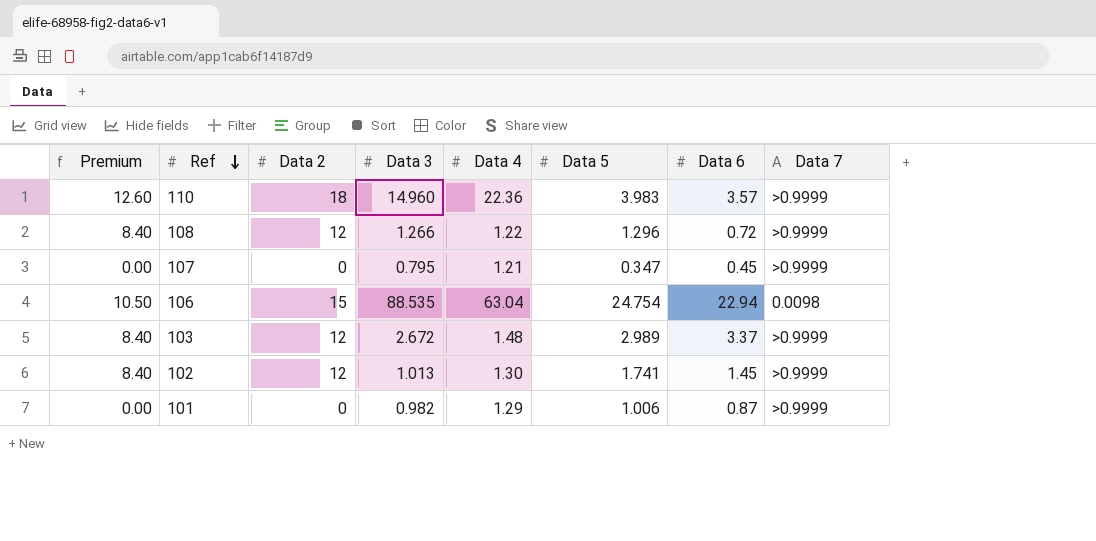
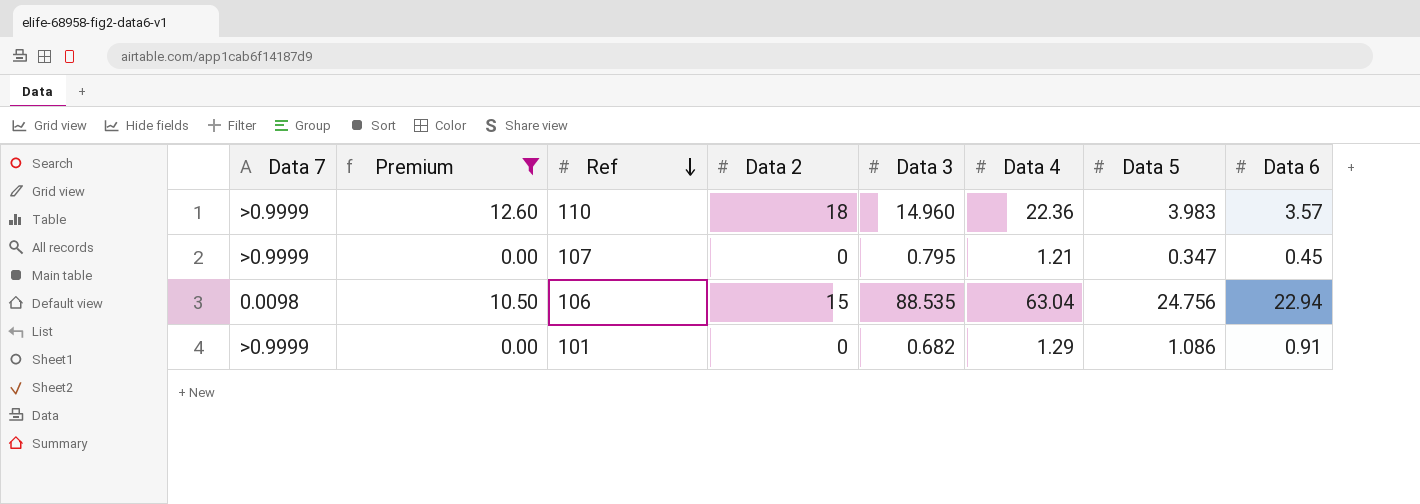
filter: none -> Premium != 8.40
column Data 7 | position: 8 -> 1
106 | Data 5: 24.754 -> 24.756
101 | Data 3: 0.982 -> 0.682
101 | Data 5: 1.006 -> 1.086
101 | Data 6: 0.87 -> 0.91

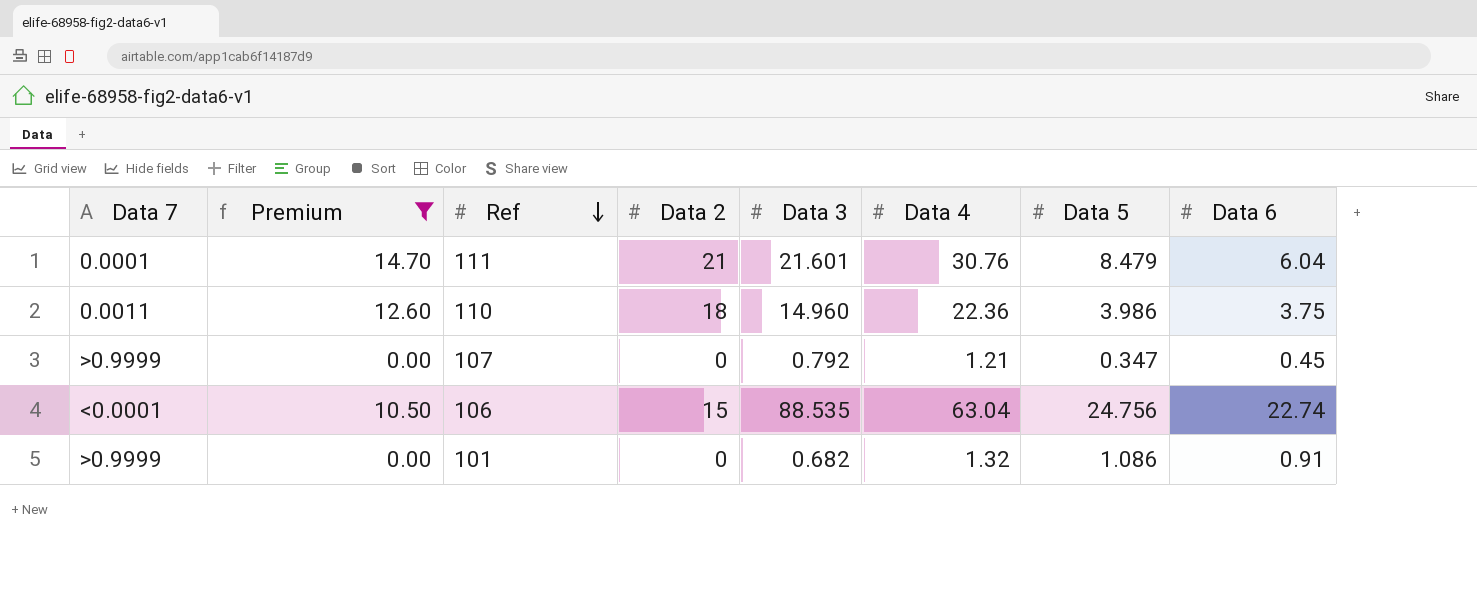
row 111: none -> 0.0001 | 14.70 | 21 | 21.601 | 30.76 | 8.479 | 6.04
110 | Data 7: >0.9999 -> 0.0011
110 | Data 5: 3.983 -> 3.986
110 | Data 6: 3.57 -> 3.75
107 | Data 3: 0.795 -> 0.792
106 | Data 7: 0.0098 -> <0.0001
106 | Data 6: 22.94 -> 22.74
101 | Data 4: 1.29 -> 1.32

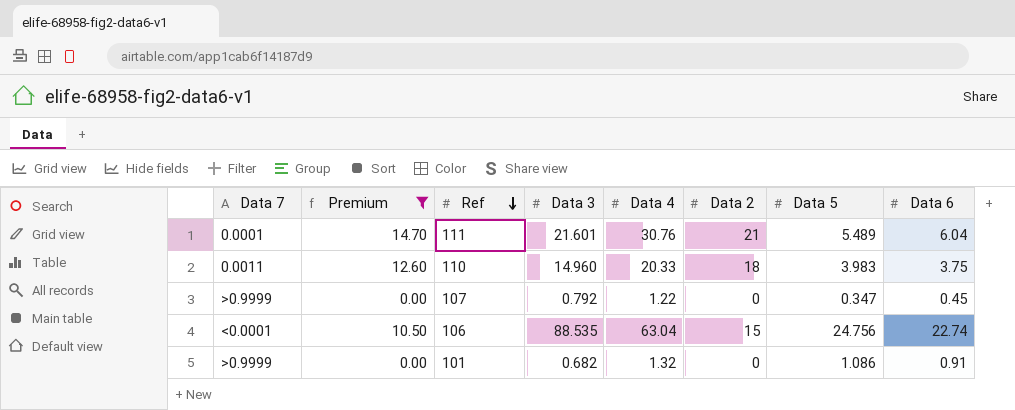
column Data 2 | position: 4 -> 6
111 | Data 5: 8.479 -> 5.489
110 | Data 4: 22.36 -> 20.33
110 | Data 5: 3.986 -> 3.983
107 | Data 4: 1.21 -> 1.22

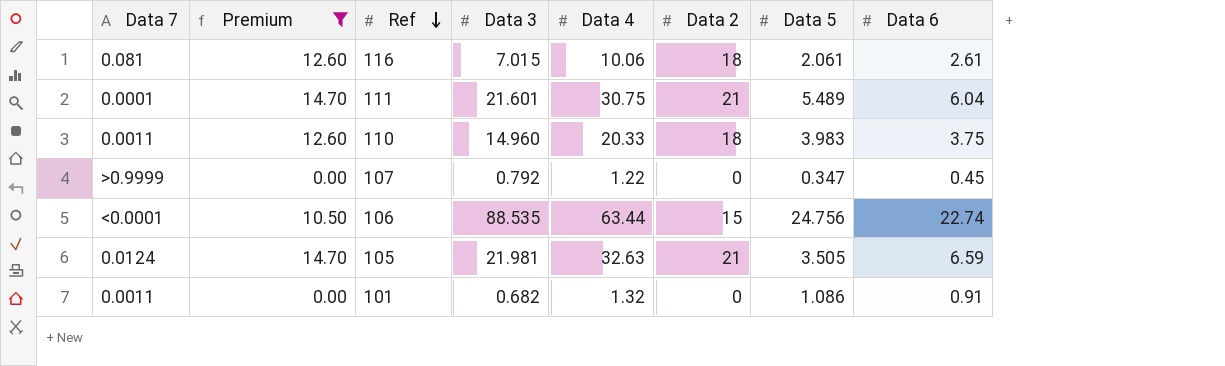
row 116: none -> 0.081 | 12.60 | 7.015 | 10.06 | 18 | 2.061 | 2.61
111 | Data 4: 30.76 -> 30.75
106 | Data 4: 63.04 -> 63.44
row 105: none -> 0.0124 | 14.70 | 21.981 | 32.63 | 21 | 3.505 | 6.59
101 | Data 7: >0.9999 -> 0.0011

